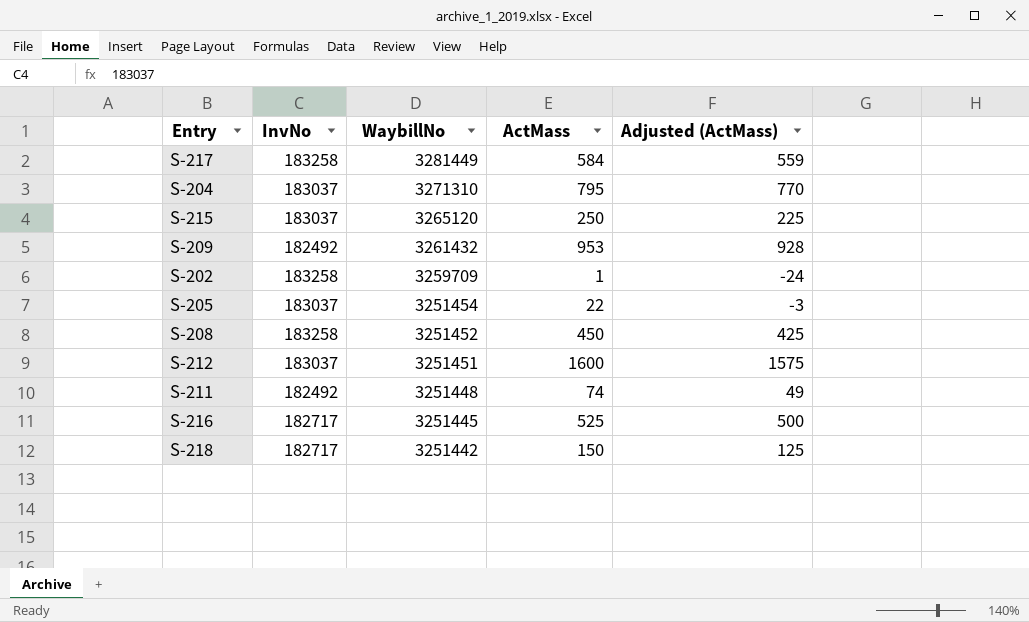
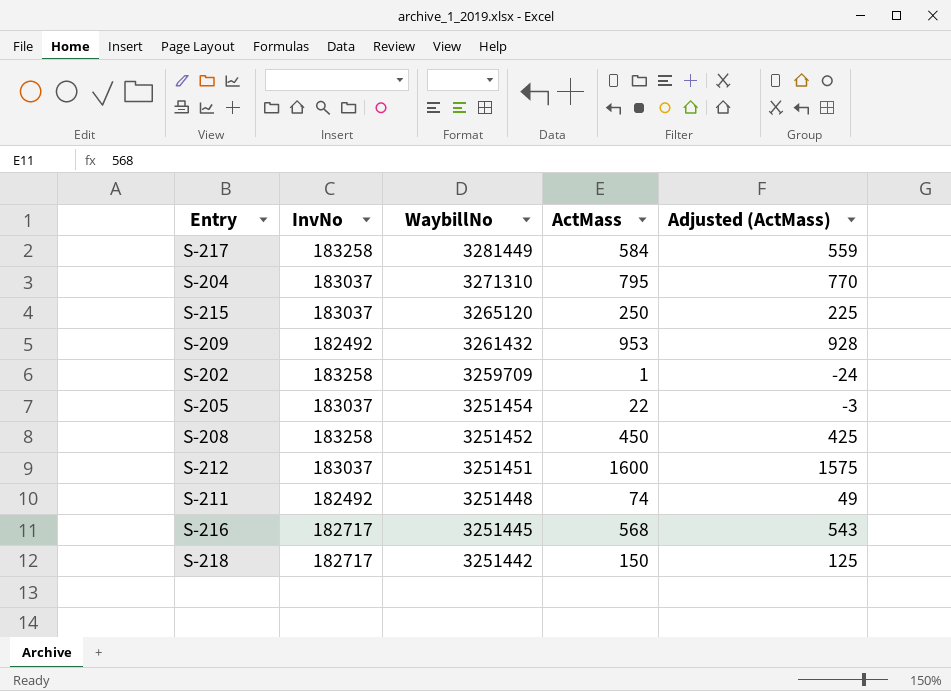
S-216 | ActMass: 525 -> 568
S-216 | Adjusted (ActMass): 500 -> 543

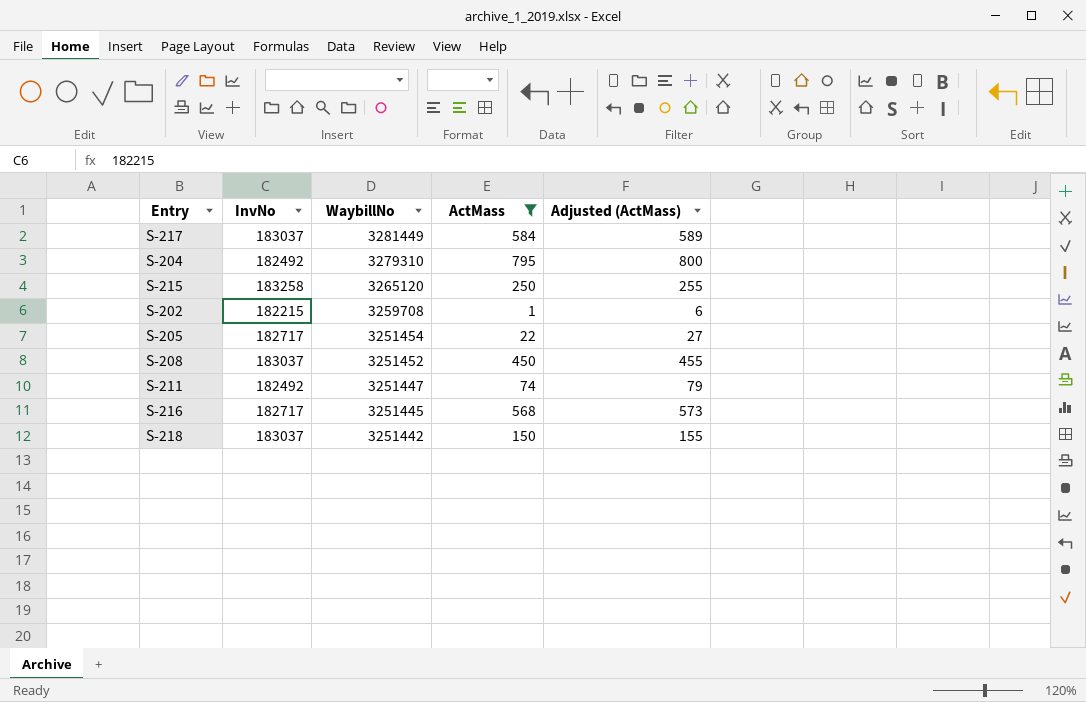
filter: none -> ActMass <= 795
column Adjusted (ActMass) | formula: [ActMass] - 25 -> [ActMass] + 5
S-217 | InvNo: 183258 -> 183037
S-204 | InvNo: 183037 -> 182492
S-204 | WaybillNo: 3271310 -> 3279310
S-215 | InvNo: 183037 -> 183258
S-202 | InvNo: 183258 -> 182215
S-202 | WaybillNo: 3259709 -> 3259708
S-205 | InvNo: 183037 -> 182717
S-208 | InvNo: 183258 -> 183037
S-211 | WaybillNo: 3251448 -> 3251447
S-218 | InvNo: 182717 -> 183037

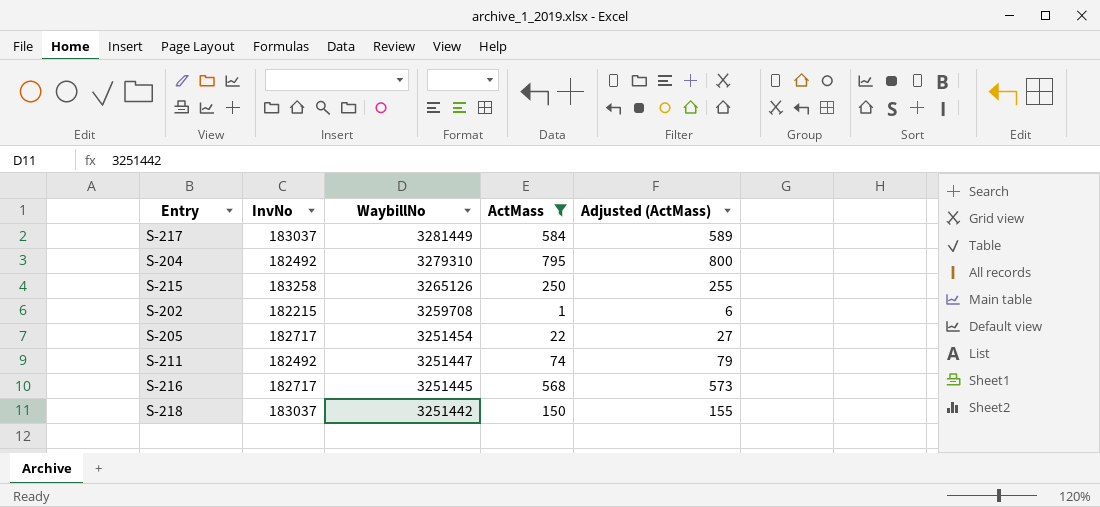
row S-208: 183037 | 3251452 | 450 | 455 -> none
S-215 | WaybillNo: 3265120 -> 3265126

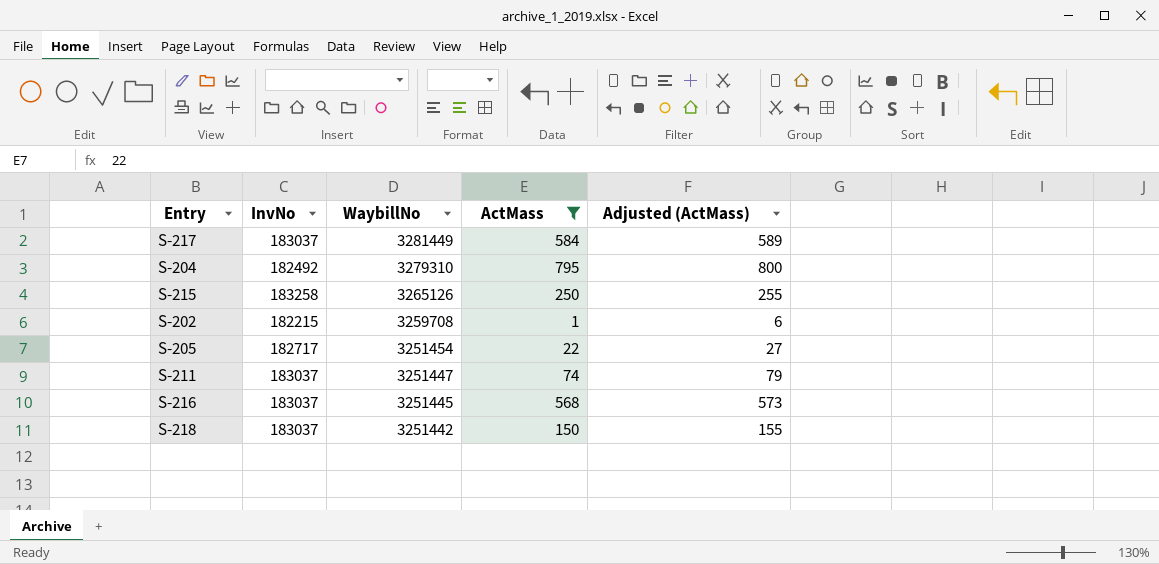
S-211 | InvNo: 182492 -> 183037
S-216 | InvNo: 182717 -> 183037

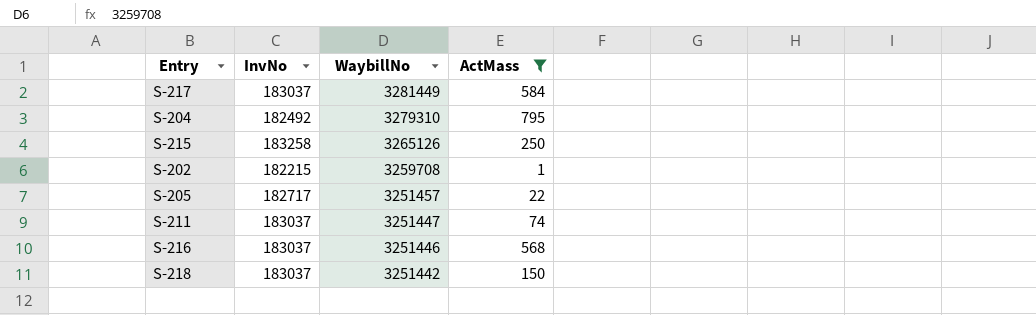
column Adjusted (ActMass) | formula: [ActMass] + 5 -> none
S-205 | WaybillNo: 3251454 -> 3251457
S-216 | WaybillNo: 3251445 -> 3251446

